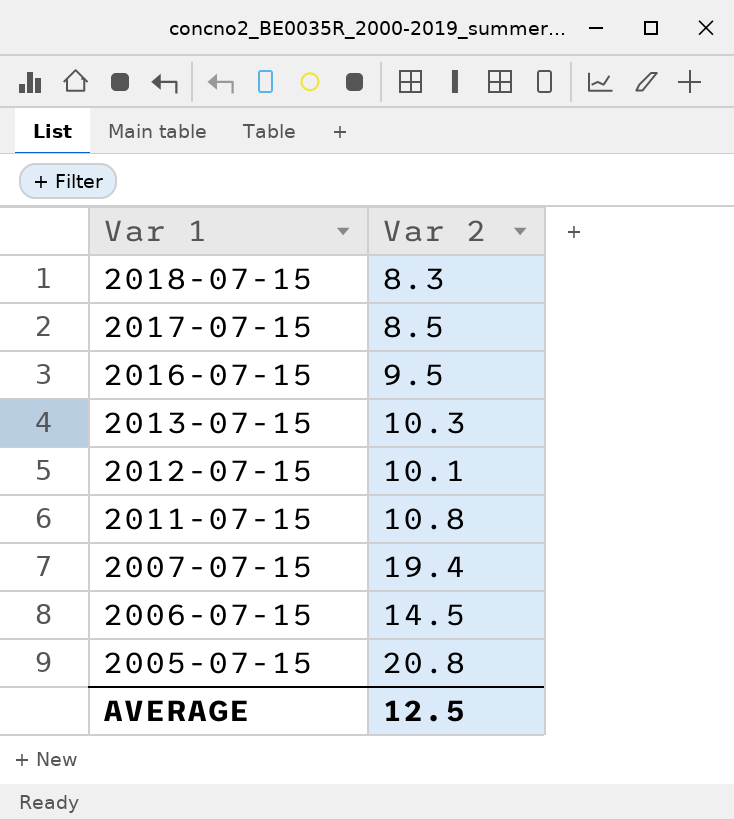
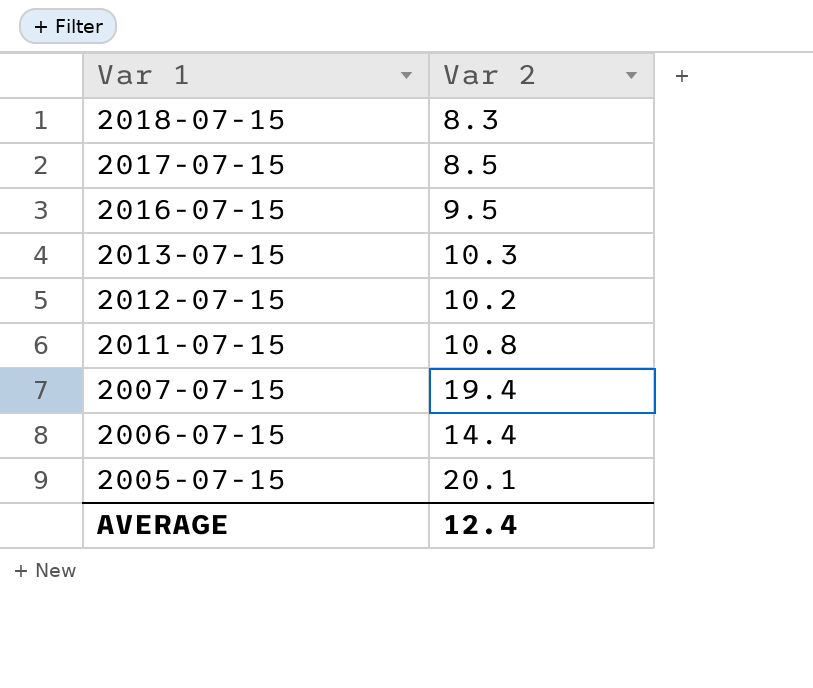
2012-07-15 | Var 2: 10.1 -> 10.2
2006-07-15 | Var 2: 14.5 -> 14.4
2005-07-15 | Var 2: 20.8 -> 20.1
AVERAGE | Var 2: 12.5 -> 12.4

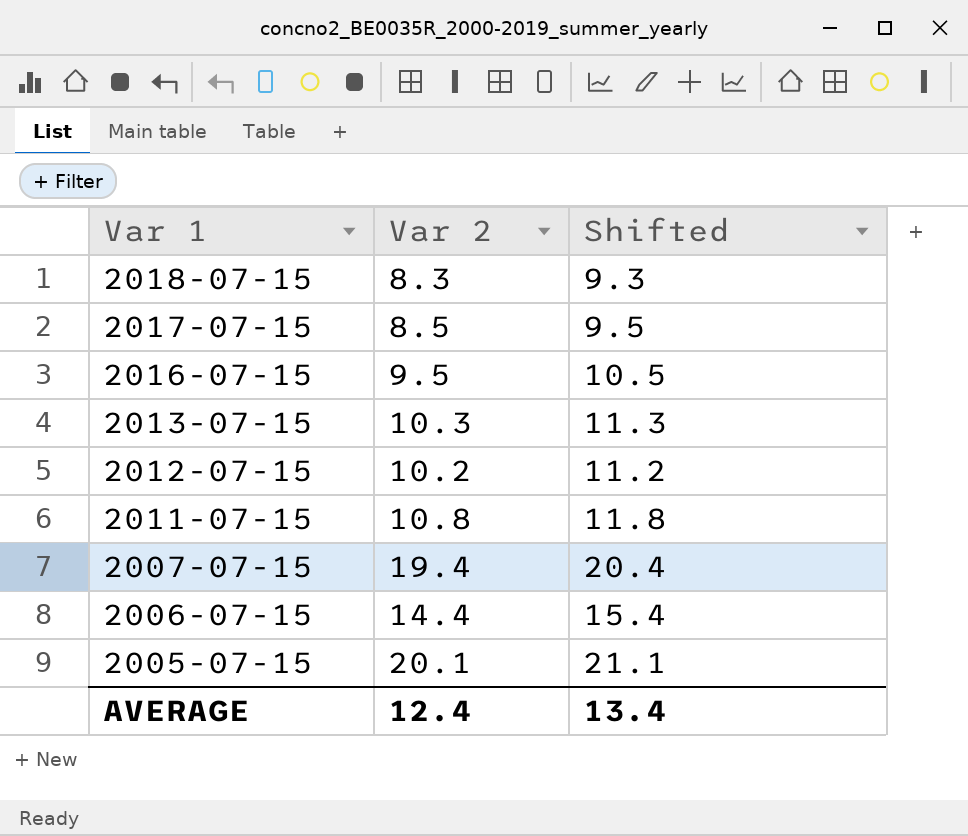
column Shifted | formula: none -> [Var 2] + 1

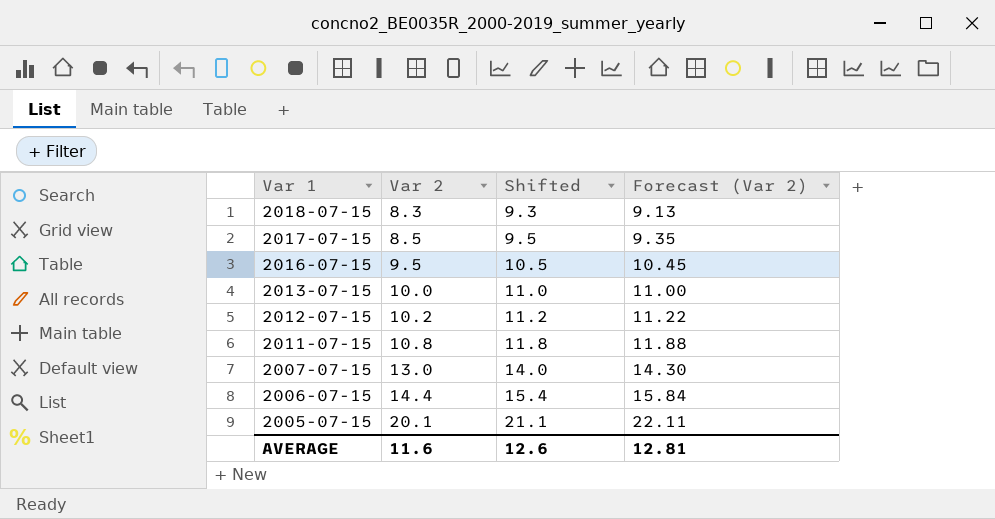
column Forecast (Var 2) | formula: none -> [Var 2] * 1.1
2013-07-15 | Var 2: 10.3 -> 10.0
2013-07-15 | Shifted: 11.3 -> 11.0
2007-07-15 | Var 2: 19.4 -> 13.0
2007-07-15 | Shifted: 20.4 -> 14.0
AVERAGE | Var 2: 12.4 -> 11.6
AVERAGE | Shifted: 13.4 -> 12.6

